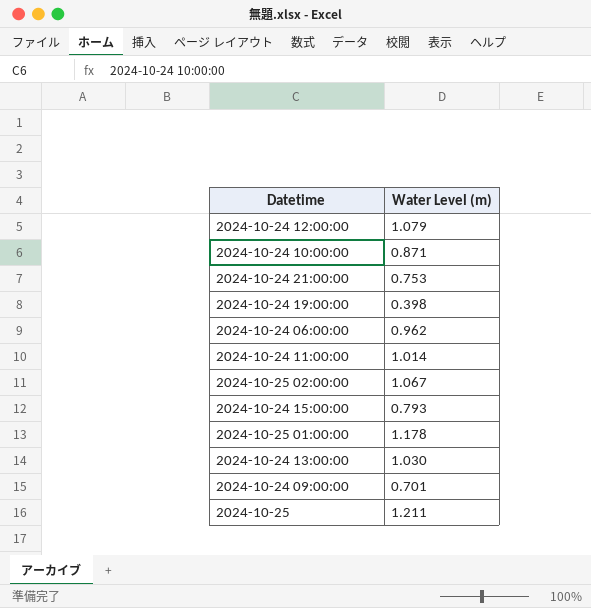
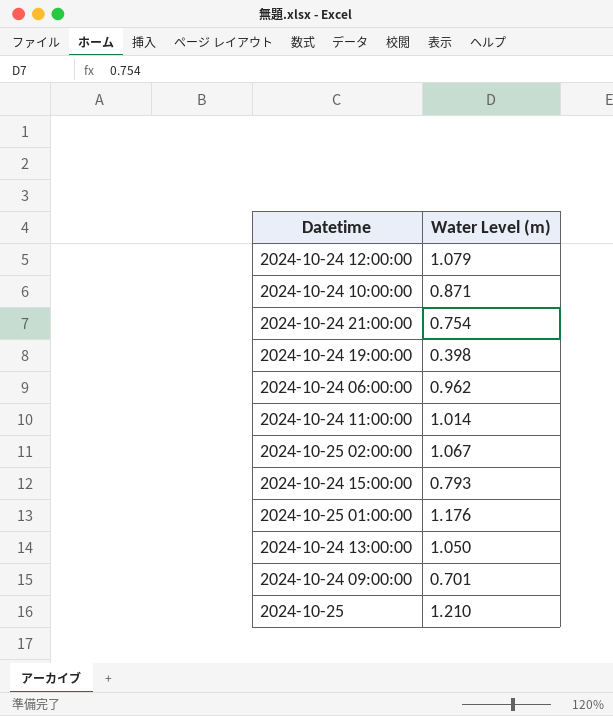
2024-10-24 21:00:00 | Water Level (m): 0.753 -> 0.754
2024-10-25 01:00:00 | Water Level (m): 1.178 -> 1.176
2024-10-24 13:00:00 | Water Level (m): 1.030 -> 1.050
2024-10-25 | Water Level (m): 1.211 -> 1.210

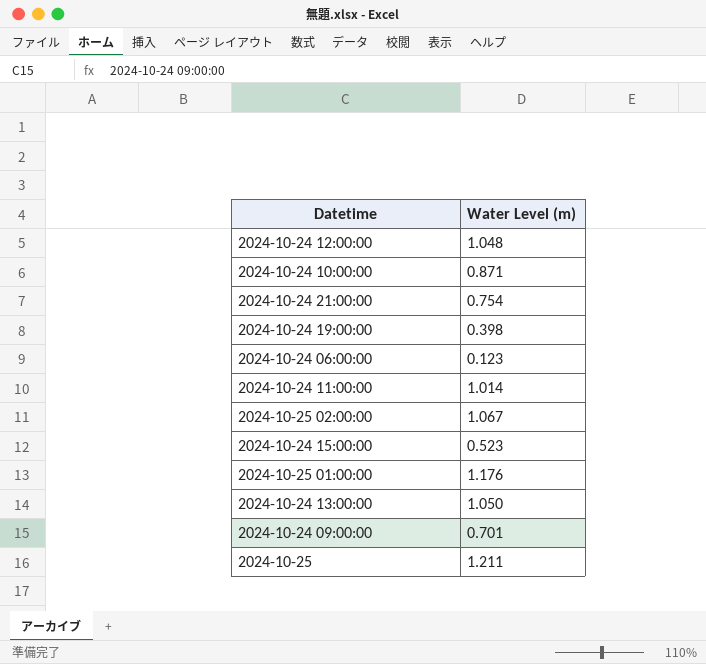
2024-10-24 12:00:00 | Water Level (m): 1.079 -> 1.048
2024-10-24 06:00:00 | Water Level (m): 0.962 -> 0.123
2024-10-24 15:00:00 | Water Level (m): 0.793 -> 0.523
2024-10-25 | Water Level (m): 1.210 -> 1.211

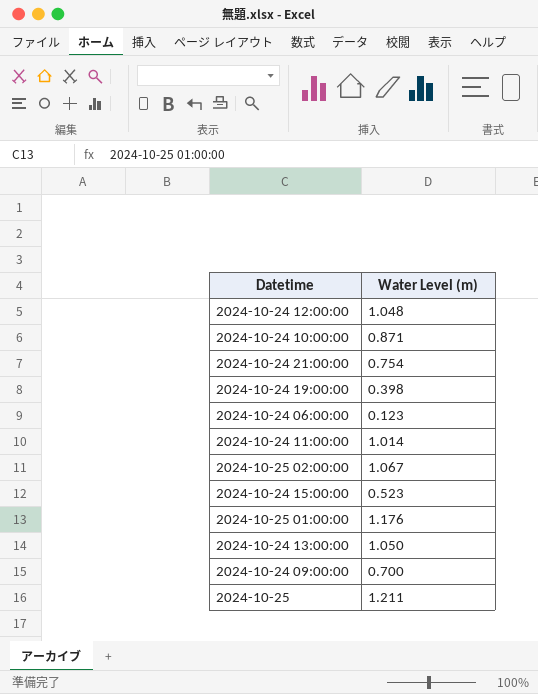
2024-10-24 09:00:00 | Water Level (m): 0.701 -> 0.700

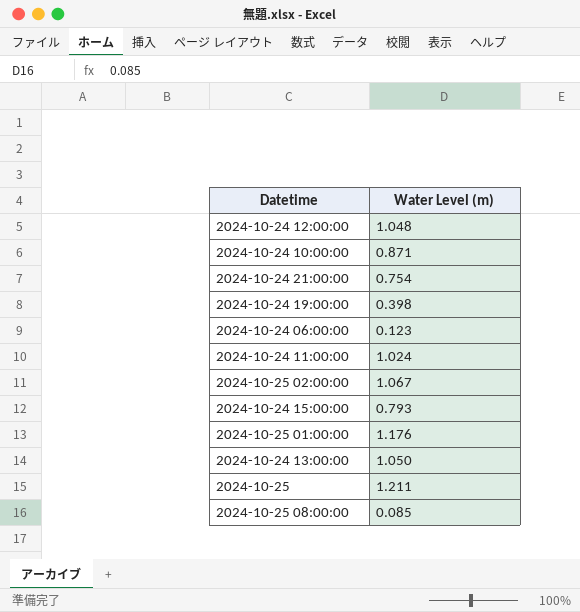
row 2024-10-24 09:00:00: 0.700 -> none
2024-10-24 11:00:00 | Water Level (m): 1.014 -> 1.024
2024-10-24 15:00:00 | Water Level (m): 0.523 -> 0.793
row 2024-10-25 08:00:00: none -> 0.085

